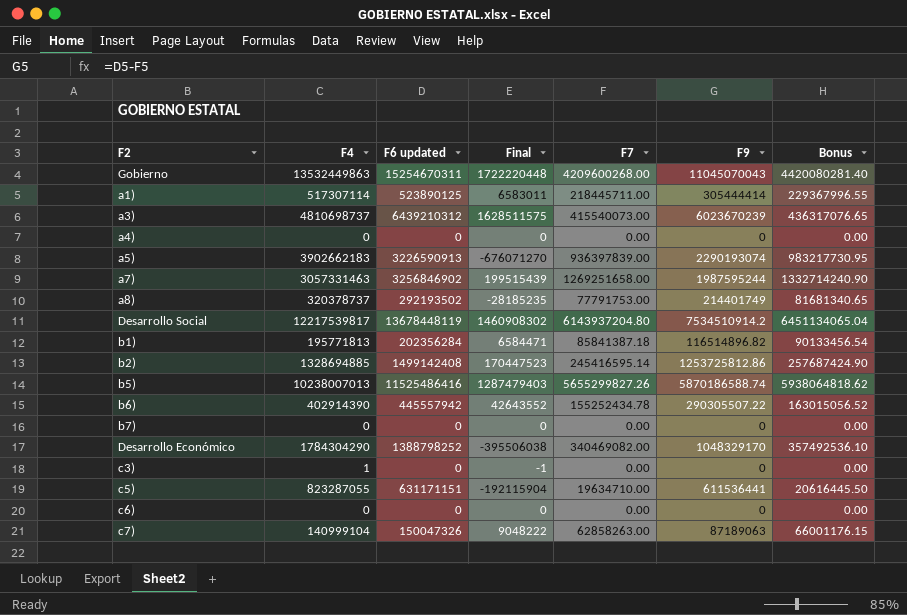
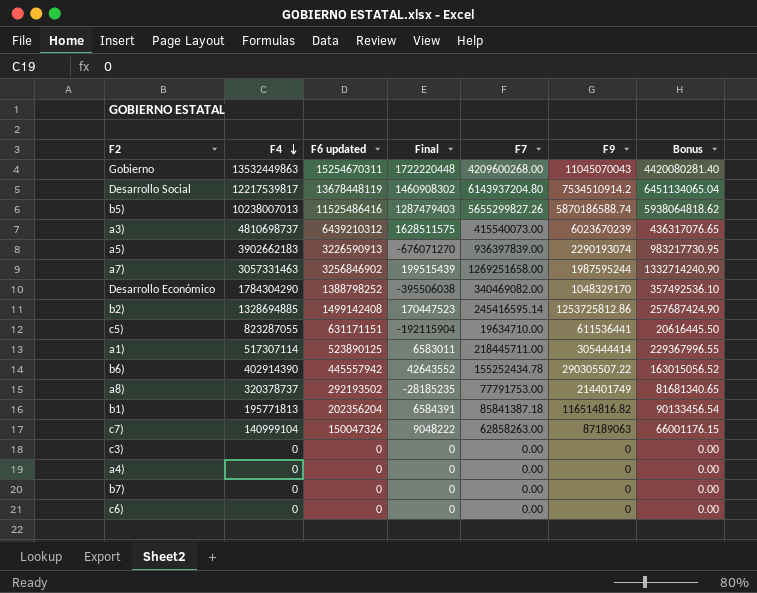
row order: none -> F4 descending
b1) | F6 updated: 202356284 -> 202356204
b1) | Final: 6584471 -> 6584391
b1) | F9: 116514896.82 -> 116514816.82
c3) | F4: 1 -> 0
c3) | Final: -1 -> 0

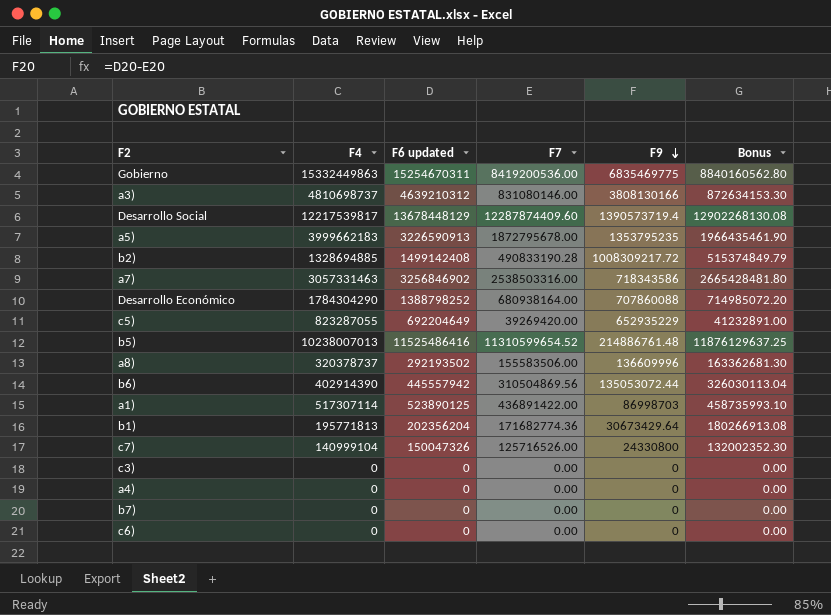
row order: F4 descending -> F9 descending
column Final | formula: [F6 updated] - [F4] -> none
Gobierno | F4: 13532449863 -> 15332449863
Gobierno | F7: 4209600268.00 -> 8419200536.00
Gobierno | F9: 11045070043 -> 6835469775
Gobierno | Bonus: 4420080281.40 -> 8840160562.80
a3) | F6 updated: 6439210312 -> 4639210312
a3) | F7: 415540073.00 -> 831080146.00
a3) | F9: 6023670239 -> 3808130166
a3) | Bonus: 436317076.65 -> 872634153.30
Desarrollo Social | F6 updated: 13678448119 -> 13678448129
Desarrollo Social | F7: 6143937204.80 -> 12287874409.60
Desarrollo Social | F9: 7534510914.2 -> 1390573719.4
Desarrollo Social | Bonus: 6451134065.04 -> 12902268130.08
a5) | F4: 3902662183 -> 3999662183
a5) | F7: 936397839.00 -> 1872795678.00
a5) | F9: 2290193074 -> 1353795235
a5) | Bonus: 983217730.95 -> 1966435461.90
b2) | F7: 245416595.14 -> 490833190.28
b2) | F9: 1253725812.86 -> 1008309217.72
b2) | Bonus: 257687424.90 -> 515374849.79
a7) | F7: 1269251658.00 -> 2538503316.00
a7) | F9: 1987595244 -> 718343586
a7) | Bonus: 1332714240.90 -> 2665428481.80
Desarrollo Económico | F7: 340469082.00 -> 680938164.00
Desarrollo Económico | F9: 1048329170 -> 707860088
Desarrollo Económico | Bonus: 357492536.10 -> 714985072.20
c5) | F6 updated: 631171151 -> 692204649
c5) | F7: 19634710.00 -> 39269420.00
c5) | F9: 611536441 -> 652935229
c5) | Bonus: 20616445.50 -> 41232891.00
b5) | F7: 5655299827.26 -> 11310599654.52
b5) | F9: 5870186588.74 -> 214886761.48
b5) | Bonus: 5938064818.62 -> 11876129637.25
a8) | F7: 77791753.00 -> 155583506.00
a8) | F9: 214401749 -> 136609996
a8) | Bonus: 81681340.65 -> 163362681.30
b6) | F7: 155252434.78 -> 310504869.56
b6) | F9: 290305507.22 -> 135053072.44
b6) | Bonus: 163015056.52 -> 326030113.04
a1) | F7: 218445711.00 -> 436891422.00
a1) | F9: 305444414 -> 86998703
a1) | Bonus: 229367996.55 -> 458735993.10
b1) | F7: 85841387.18 -> 171682774.36
b1) | F9: 116514816.82 -> 30673429.64
b1) | Bonus: 90133456.54 -> 180266913.08
c7) | F7: 62858263.00 -> 125716526.00
c7) | F9: 87189063 -> 24330800
c7) | Bonus: 66001176.15 -> 132002352.30

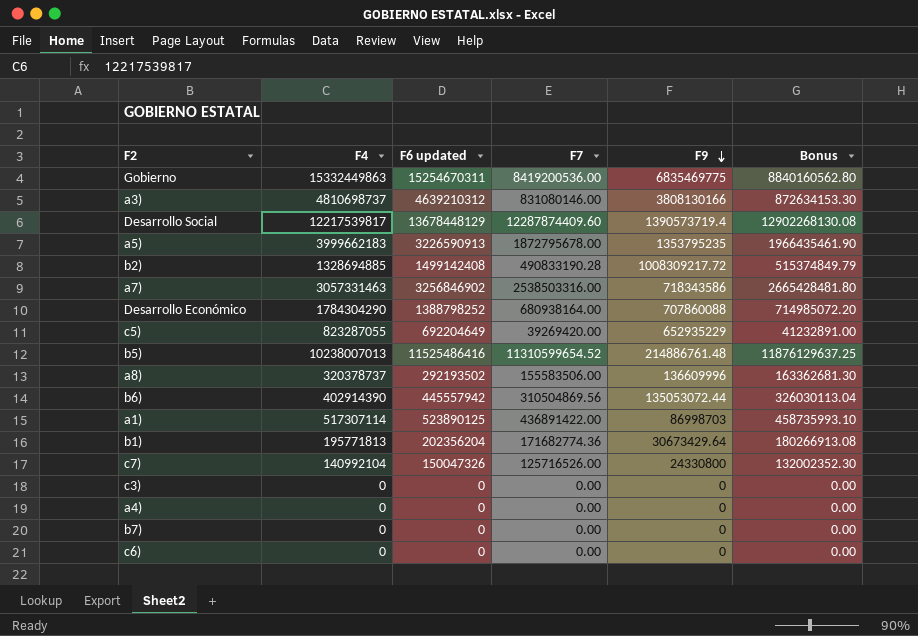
c7) | F4: 140999104 -> 140992104

